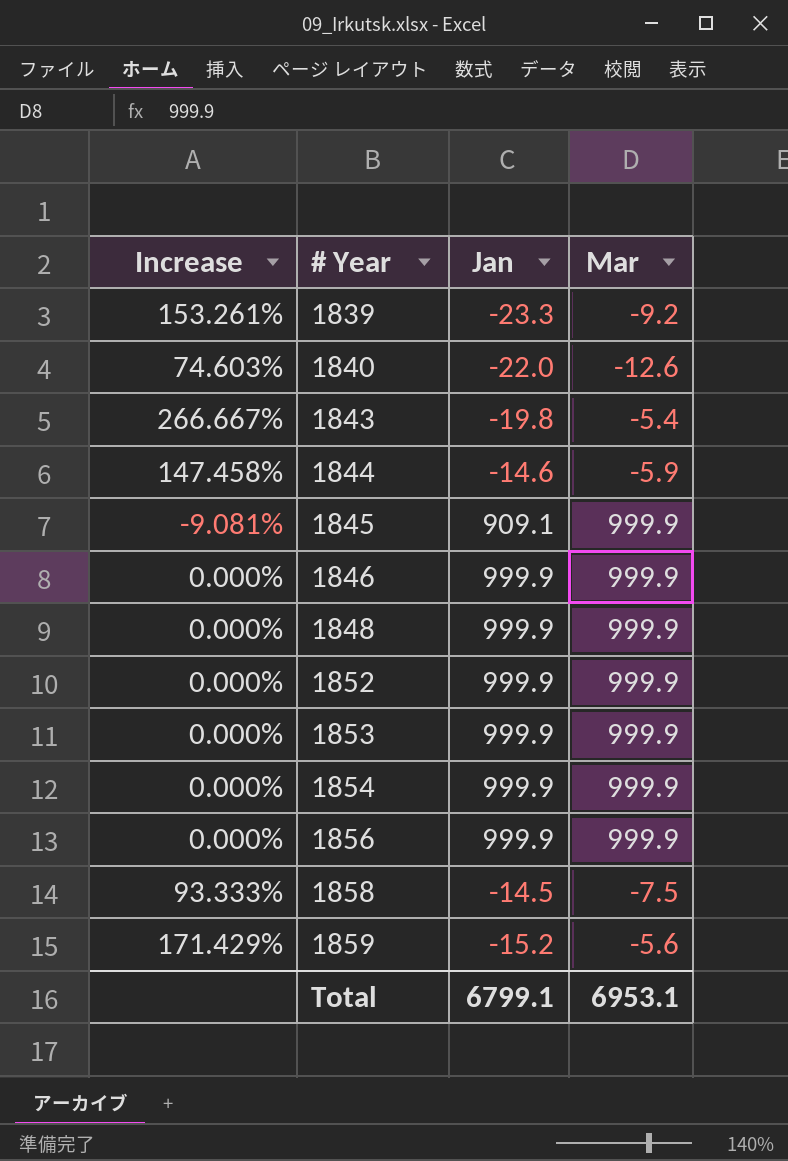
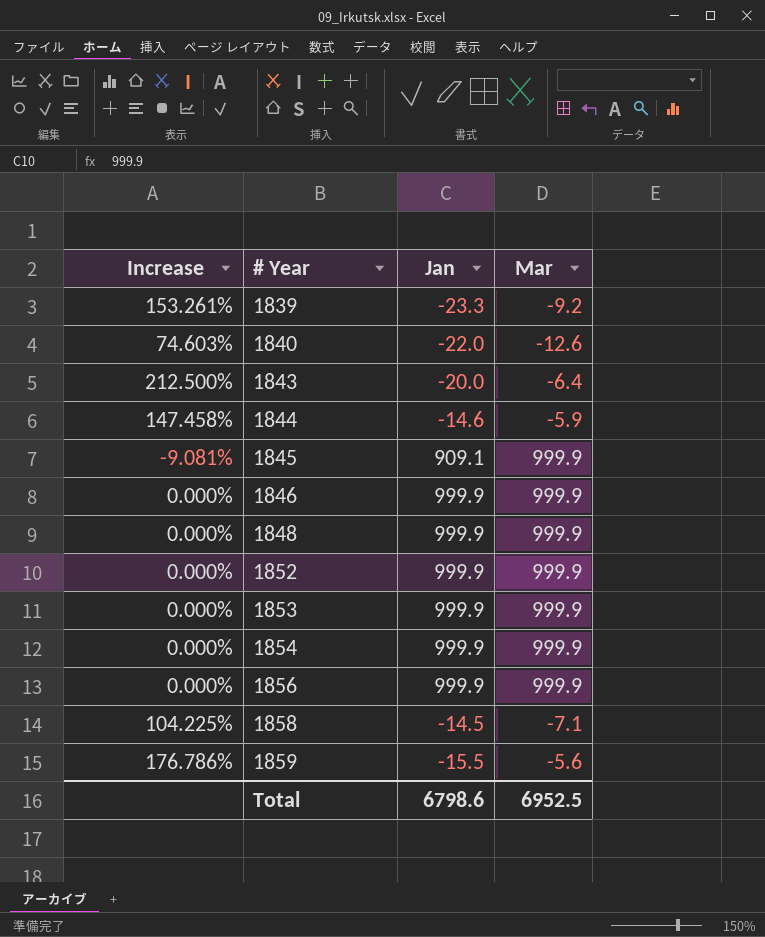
1843 | Increase: 266.667% -> 212.500%
1843 | Jan: -19.8 -> -20.0
1843 | Mar: -5.4 -> -6.4
1858 | Increase: 93.333% -> 104.225%
1858 | Mar: -7.5 -> -7.1
1859 | Increase: 171.429% -> 176.786%
1859 | Jan: -15.2 -> -15.5
Total | Jan: 6799.1 -> 6798.6
Total | Mar: 6953.1 -> 6952.5

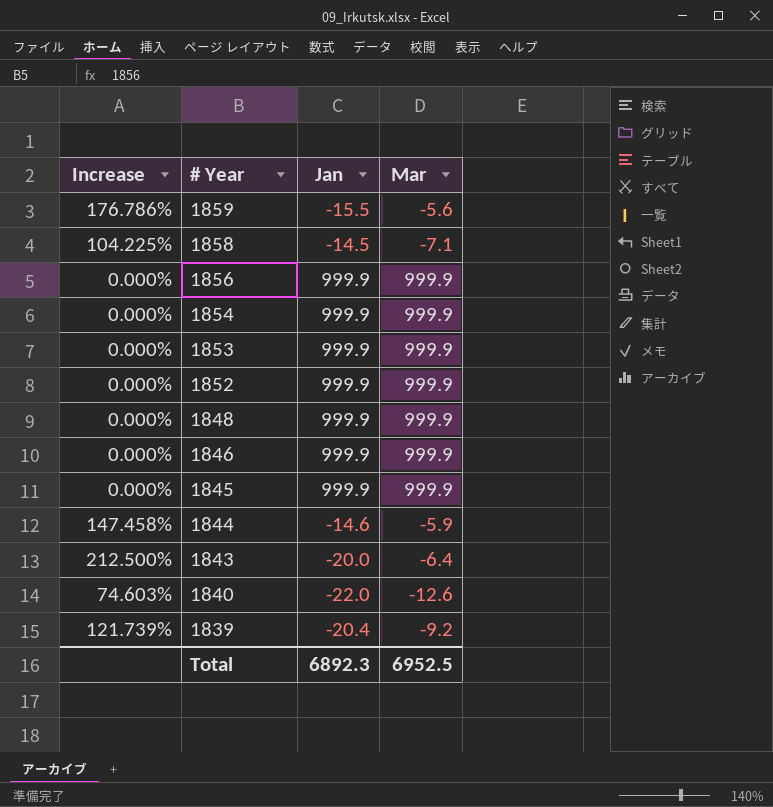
row order: # Year ascending -> # Year descending
1845 | Increase: -9.081% -> 0.000%
1845 | Jan: 909.1 -> 999.9
1839 | Increase: 153.261% -> 121.739%
1839 | Jan: -23.3 -> -20.4
Total | Jan: 6798.6 -> 6892.3

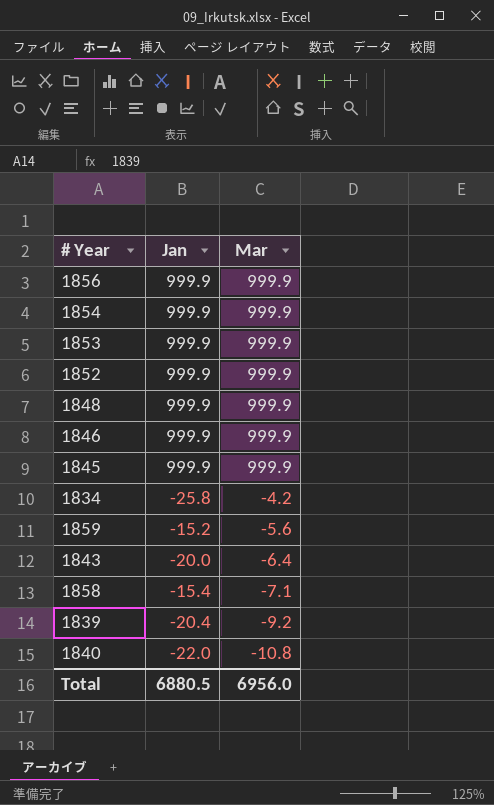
row order: # Year descending -> Mar descending
column Increase | formula: ([Jan] - [Mar]) / [Mar] -> none
row 1844: 147.458% | -14.6 | -5.9 -> none
row 1834: none -> -25.8 | -4.2
1859 | Jan: -15.5 -> -15.2
1858 | Jan: -14.5 -> -15.4
1840 | Mar: -12.6 -> -10.8
Total | Jan: 6892.3 -> 6880.5
Total | Mar: 6952.5 -> 6956.0

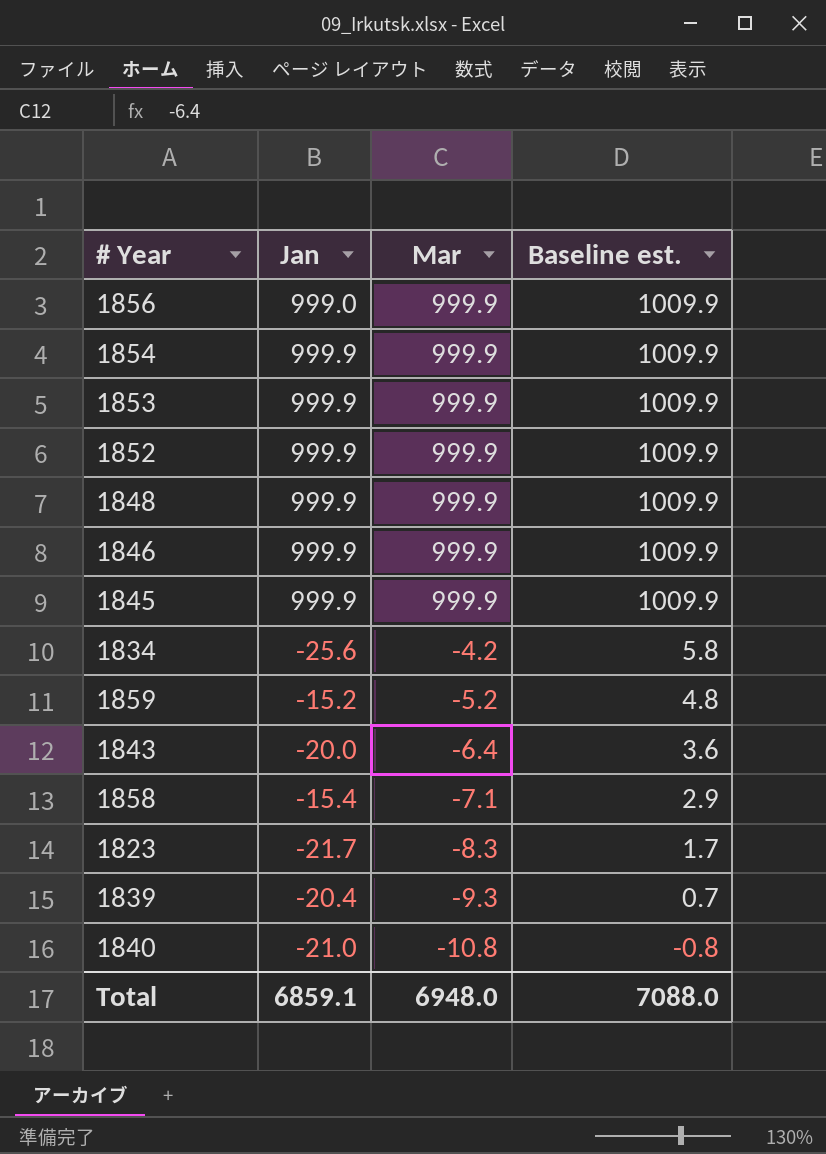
column Baseline est. | formula: none -> [Mar] + 10
1856 | Jan: 999.9 -> 999.0
1834 | Jan: -25.8 -> -25.6
1859 | Mar: -5.6 -> -5.2
row 1823: none -> -21.7 | -8.3 | 1.7
1839 | Mar: -9.2 -> -9.3
1840 | Jan: -22.0 -> -21.0
Total | Jan: 6880.5 -> 6859.1
Total | Mar: 6956.0 -> 6948.0

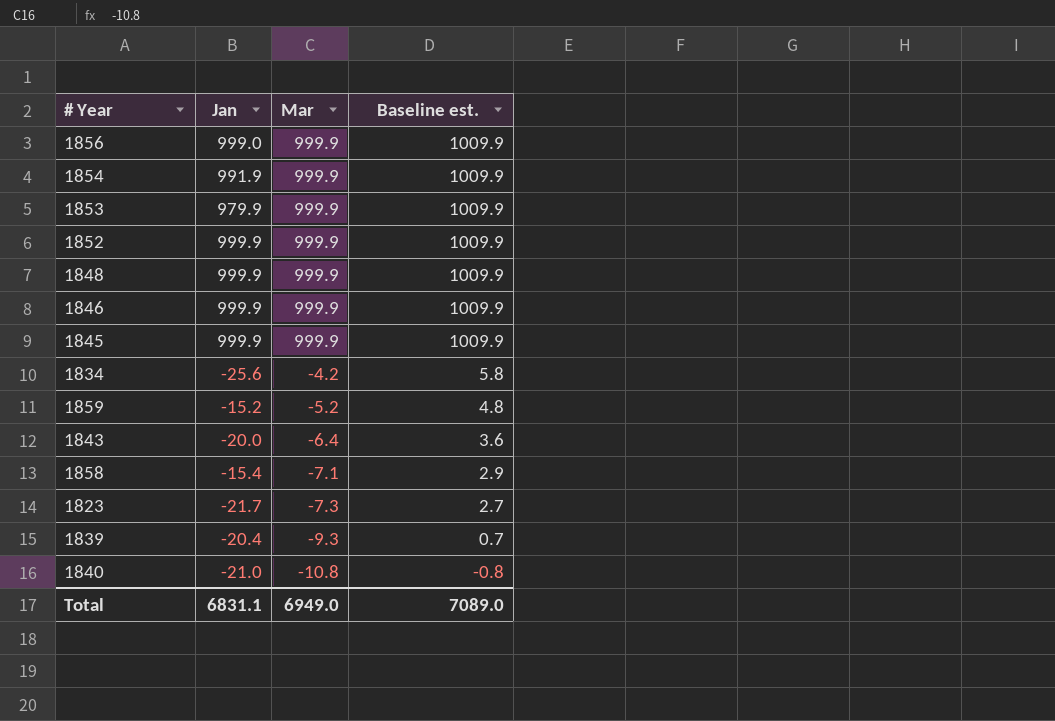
1854 | Jan: 999.9 -> 991.9
1853 | Jan: 999.9 -> 979.9
1823 | Mar: -8.3 -> -7.3
1823 | Baseline est.: 1.7 -> 2.7
Total | Jan: 6859.1 -> 6831.1
Total | Mar: 6948.0 -> 6949.0
Total | Baseline est.: 7088.0 -> 7089.0

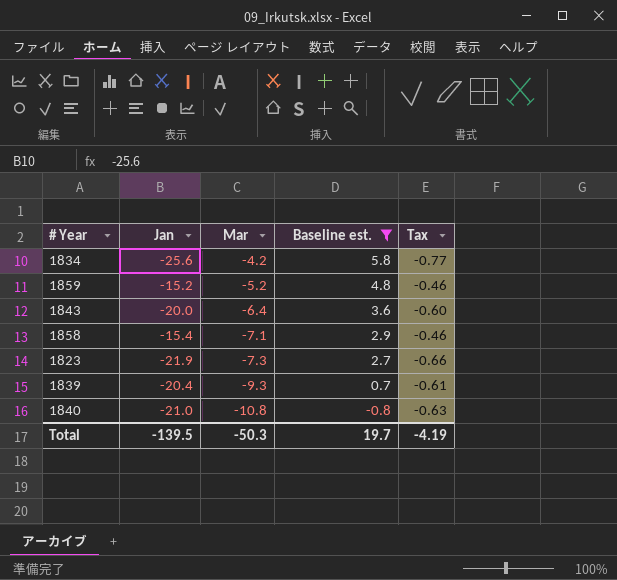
filter: none -> Baseline est. != 1009.9
column Tax | formula: none -> [Jan] * 0.03
1823 | Jan: -21.7 -> -21.9
Total | Jan: 6831.1 -> -139.5
Total | Mar: 6949.0 -> -50.3
Total | Baseline est.: 7089.0 -> 19.7

